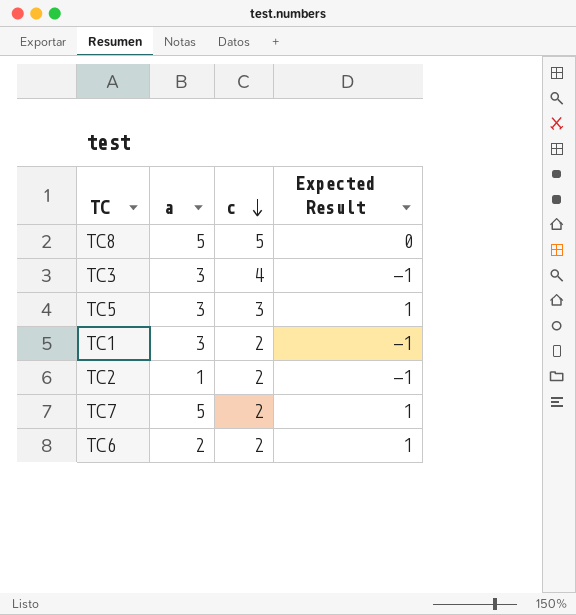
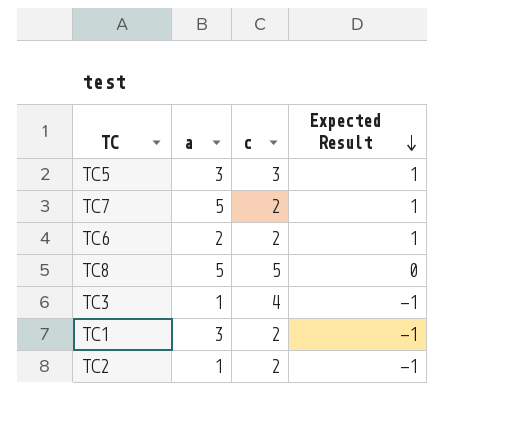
row order: c descending -> Expected Result descending
TC3 | a: 3 -> 1

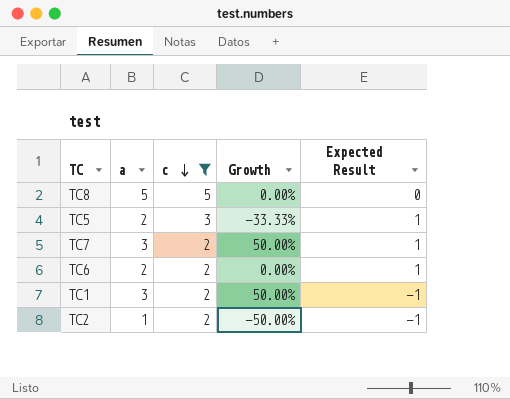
filter: none -> c != 4
row order: Expected Result descending -> c descending
column Growth | formula: none -> ([a] - [c]) / [c]
TC5 | a: 3 -> 2
TC7 | a: 5 -> 3

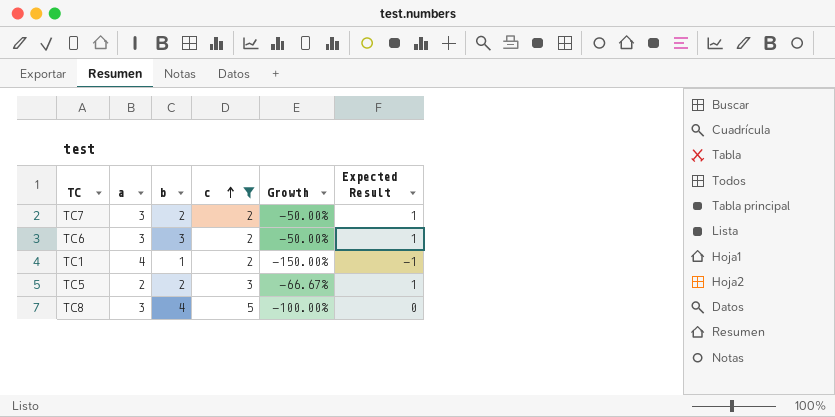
row order: c descending -> c ascending
column b | position: none -> 3
column Growth | formula: ([a] - [c]) / [c] -> ([Expected Result] - [c]) / [c]
row TC2: 1 | 2 | -50.00% | -1 -> none
TC6 | a: 2 -> 3
TC1 | a: 3 -> 4
TC8 | a: 5 -> 3

